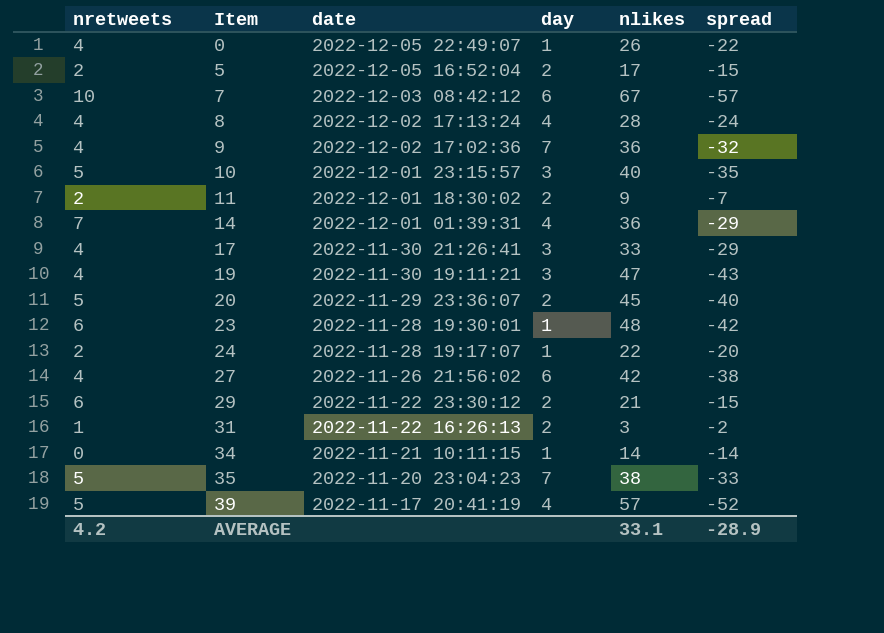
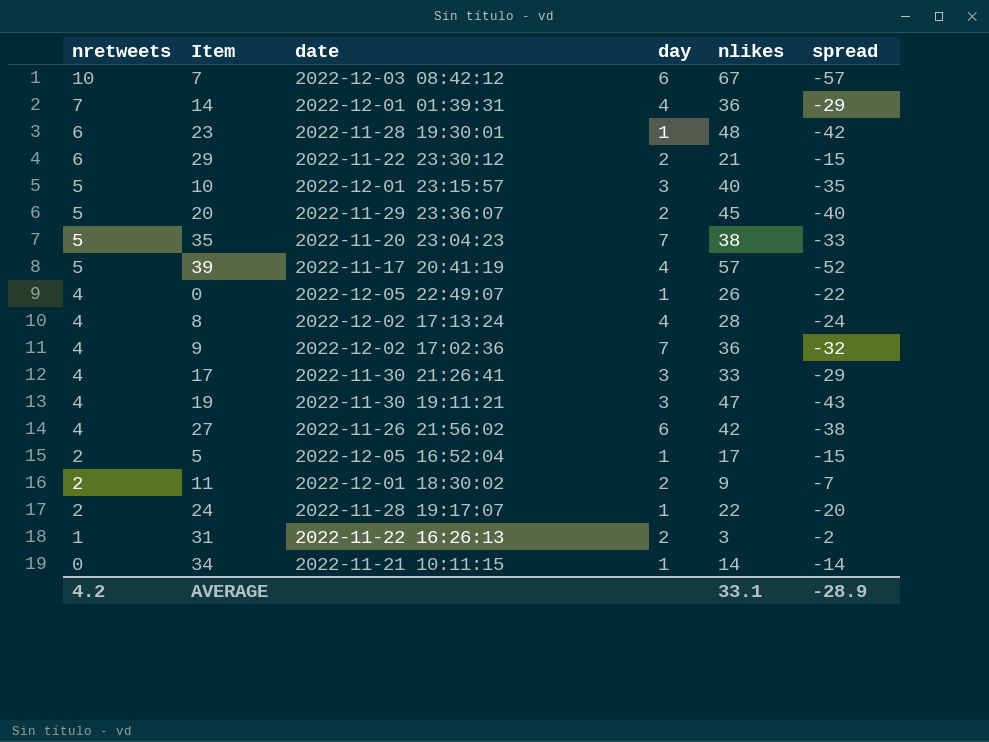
row order: Item ascending -> nretweets descending
5 | day: 2 -> 1

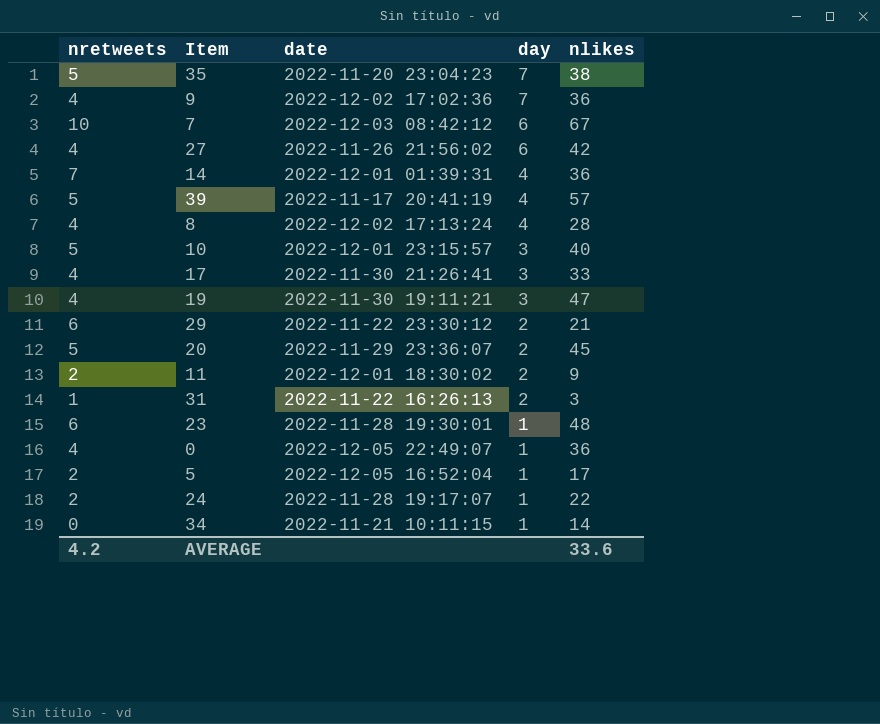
row order: nretweets descending -> day descending
column spread | formula: [nretweets] - [nlikes] -> none
0 | nlikes: 26 -> 36
AVERAGE | nlikes: 33.1 -> 33.6

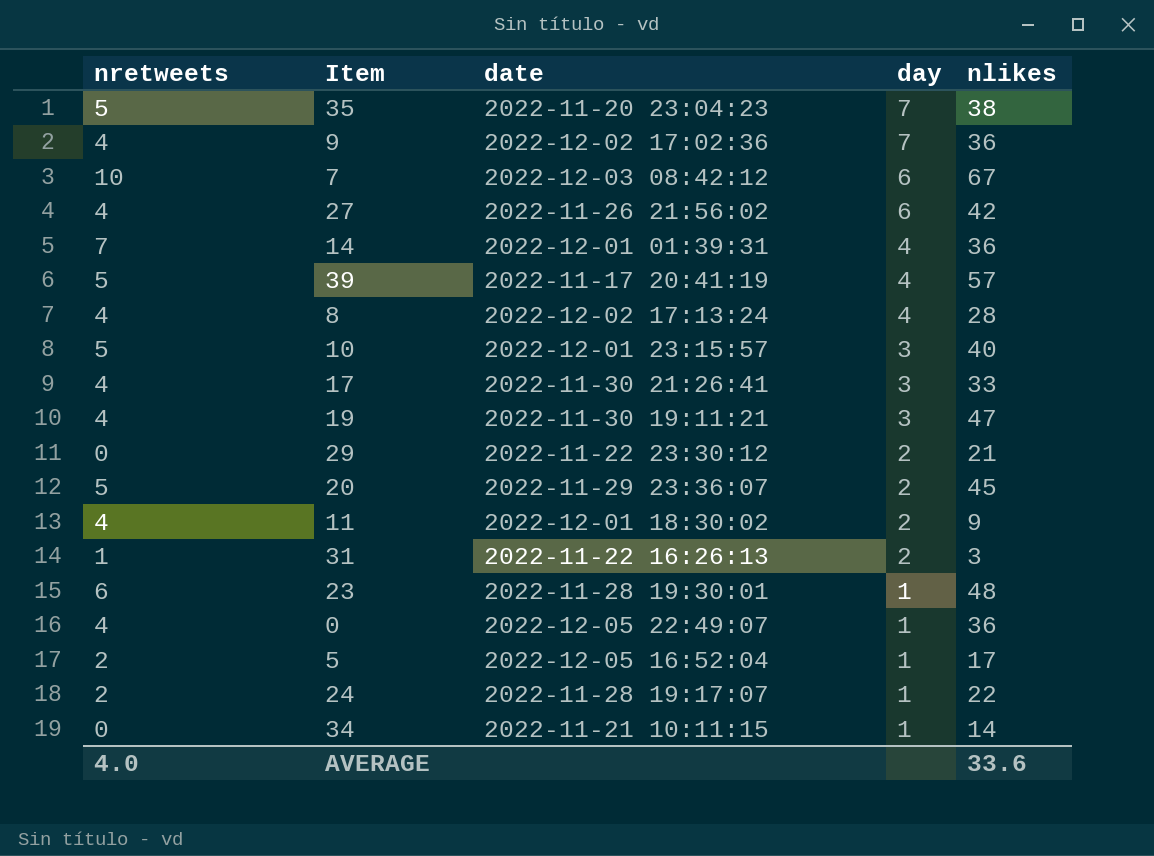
29 | nretweets: 6 -> 0
11 | nretweets: 2 -> 4
AVERAGE | nretweets: 4.2 -> 4.0

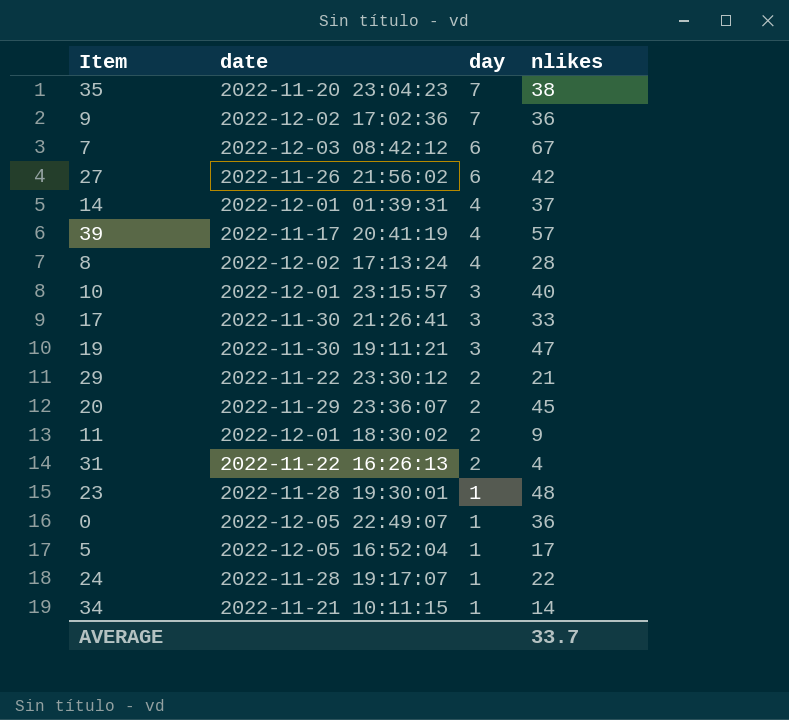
column nretweets | position: 1 -> none
14 | nlikes: 36 -> 37
31 | nlikes: 3 -> 4
AVERAGE | nlikes: 33.6 -> 33.7

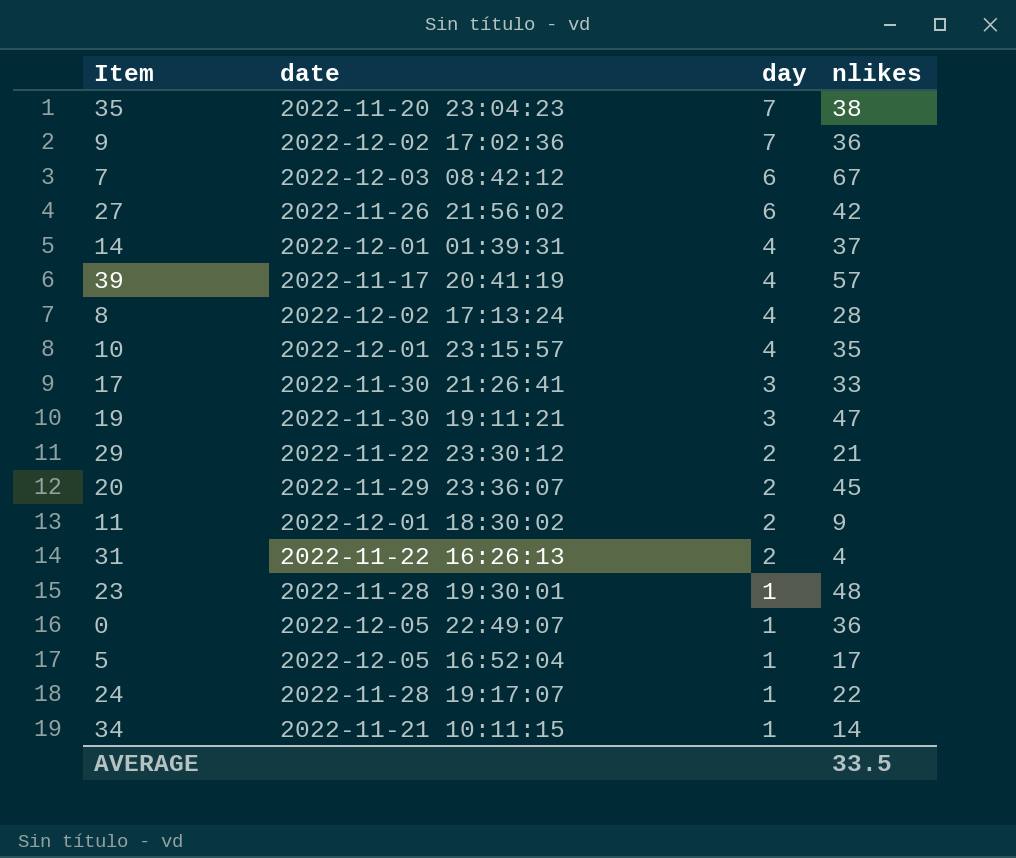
10 | day: 3 -> 4
10 | nlikes: 40 -> 35
AVERAGE | nlikes: 33.7 -> 33.5

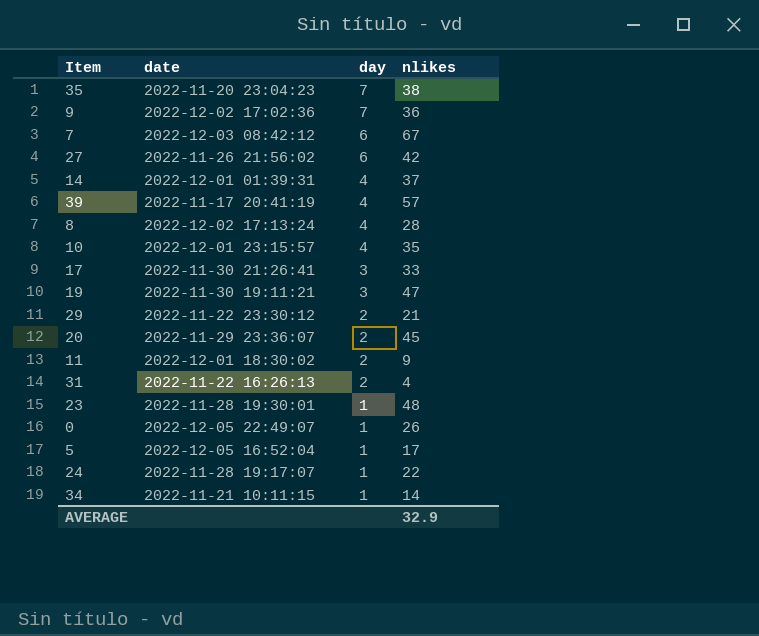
0 | nlikes: 36 -> 26
AVERAGE | nlikes: 33.5 -> 32.9

